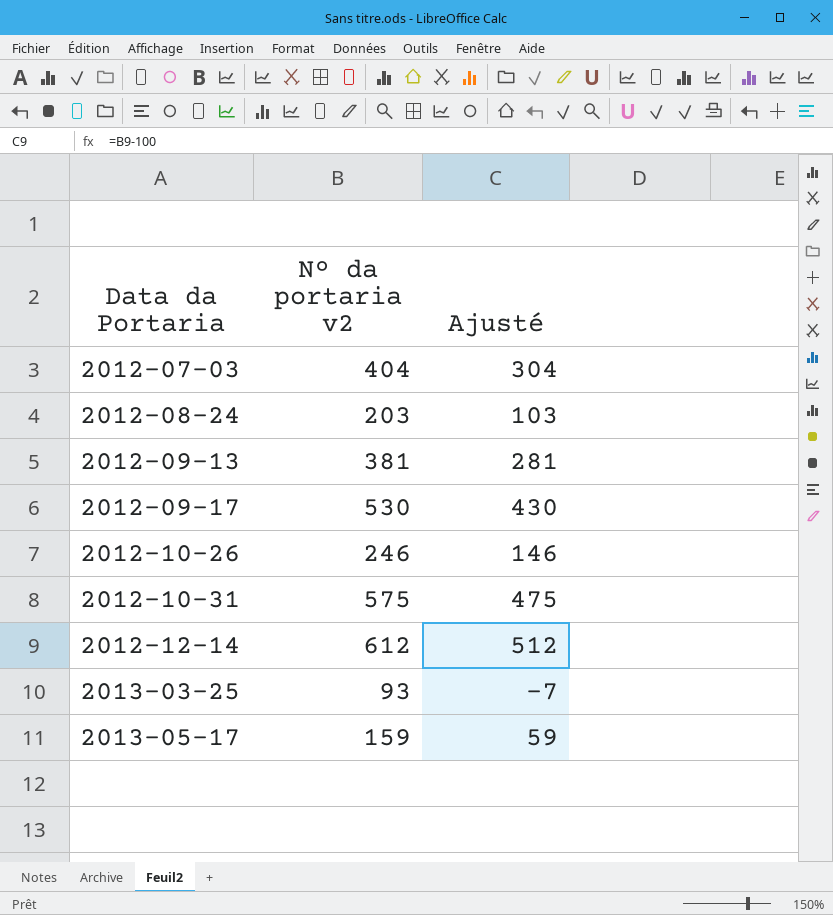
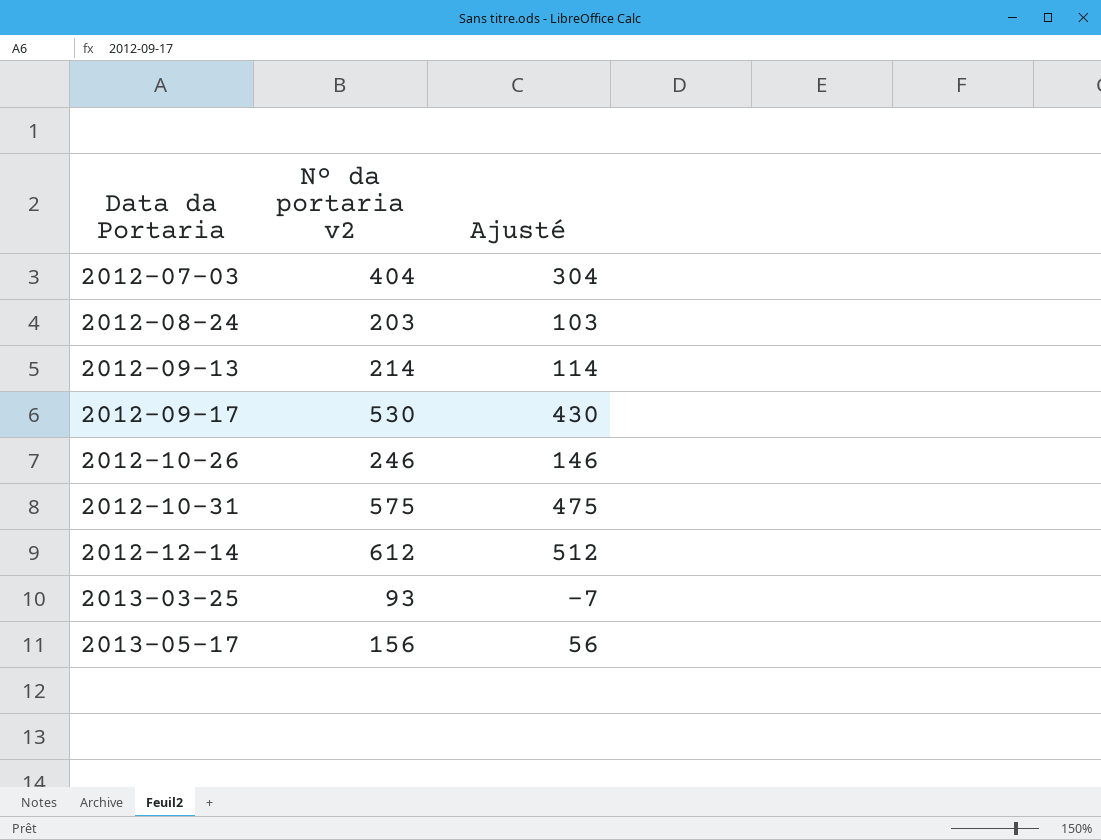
2012-09-13 | Nº da portaria v2: 381 -> 214
2012-09-13 | Ajusté: 281 -> 114
2013-05-17 | Nº da portaria v2: 159 -> 156
2013-05-17 | Ajusté: 59 -> 56

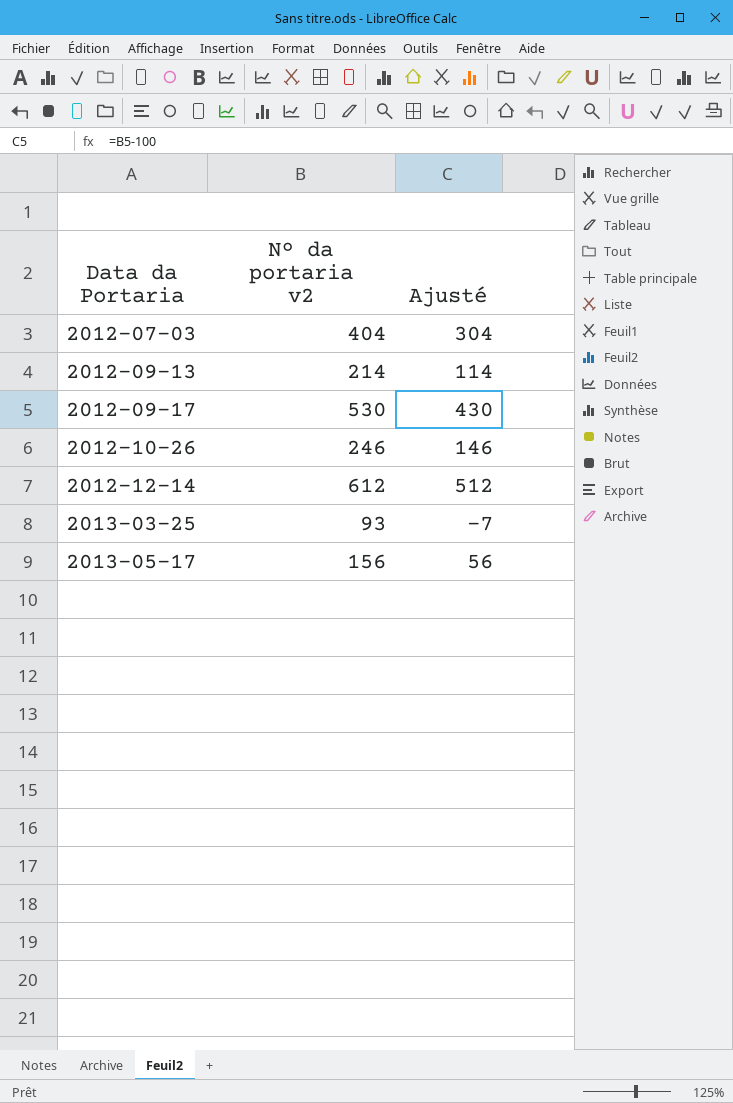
row 2012-08-24: 203 | 103 -> none
row 2012-10-31: 575 | 475 -> none

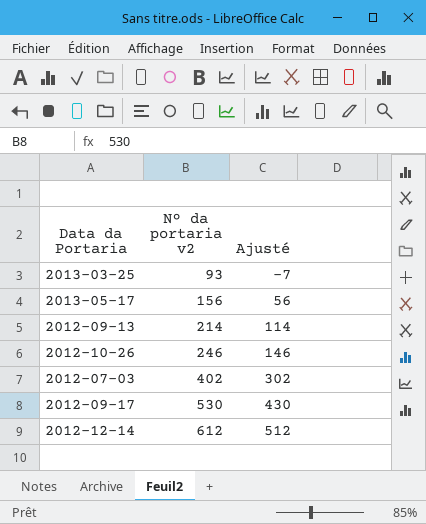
row order: Data da Portaria ascending -> Nº da portaria v2 ascending
2012-07-03 | Nº da portaria v2: 404 -> 402
2012-07-03 | Ajusté: 304 -> 302

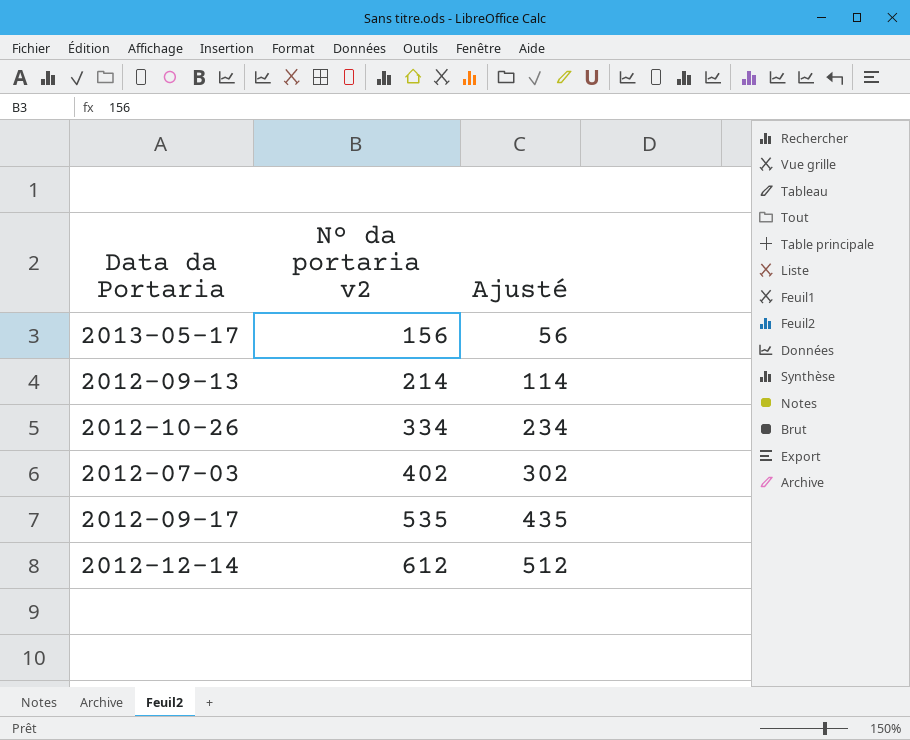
row 2013-03-25: 93 | -7 -> none
2012-10-26 | Nº da portaria v2: 246 -> 334
2012-10-26 | Ajusté: 146 -> 234
2012-09-17 | Nº da portaria v2: 530 -> 535
2012-09-17 | Ajusté: 430 -> 435

